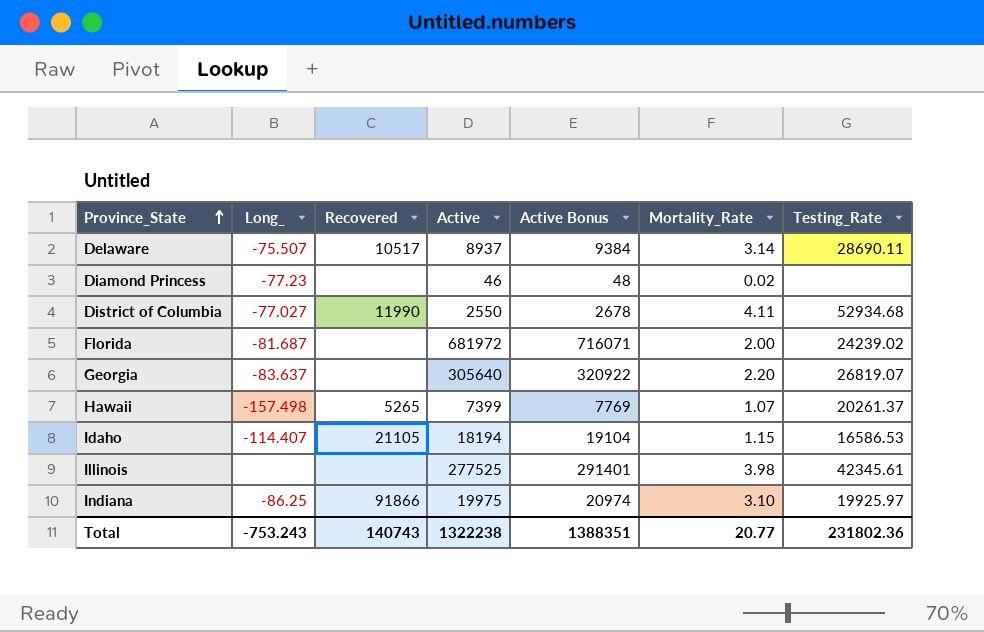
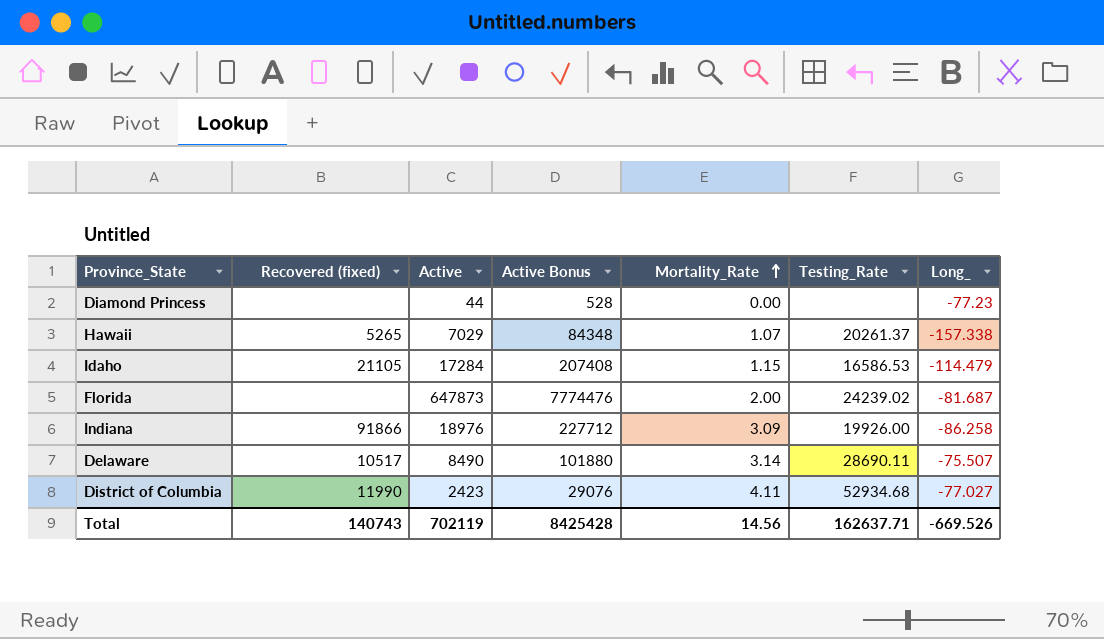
row order: Province_State ascending -> Mortality_Rate ascending
column name: Recovered -> Recovered (fixed)
column Active Bonus | formula: [Active] * 1.05 -> [Active] * 12
column Long_ | position: 2 -> 7
row Georgia: -83.637 | none | 305640 | 320922 | 2.20 | 26819.07 -> none
row Illinois: none | none | 277525 | 291401 | 3.98 | 42345.61 -> none
Diamond Princess | Active: 46 -> 44
Diamond Princess | Mortality_Rate: 0.02 -> 0.00
Hawaii | Active: 7399 -> 7029
Hawaii | Long_: -157.498 -> -157.338
Idaho | Active: 18194 -> 17284
Idaho | Long_: -114.407 -> -114.479
Florida | Active: 681972 -> 647873
Indiana | Active: 19975 -> 18976
Indiana | Mortality_Rate: 3.10 -> 3.09
Indiana | Testing_Rate: 19925.97 -> 19926.00
Indiana | Long_: -86.25 -> -86.258
Delaware | Active: 8937 -> 8490
District of Columbia | Active: 2550 -> 2423
Total | Active: 1322238 -> 702119
Total | Active Bonus: 1388351 -> 8425428
Total | Mortality_Rate: 20.77 -> 14.56
Total | Testing_Rate: 231802.36 -> 162637.71
Total | Long_: -753.243 -> -669.526

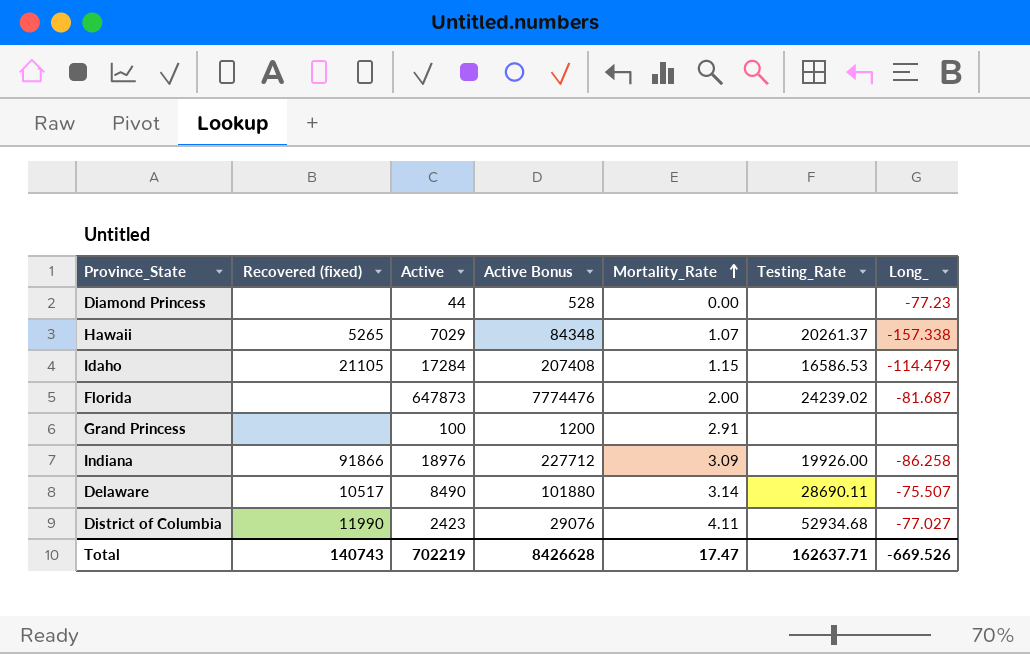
row Grand Princess: none -> none | 100 | 1200 | 2.91 | none | none
Total | Active: 702119 -> 702219
Total | Active Bonus: 8425428 -> 8426628
Total | Mortality_Rate: 14.56 -> 17.47

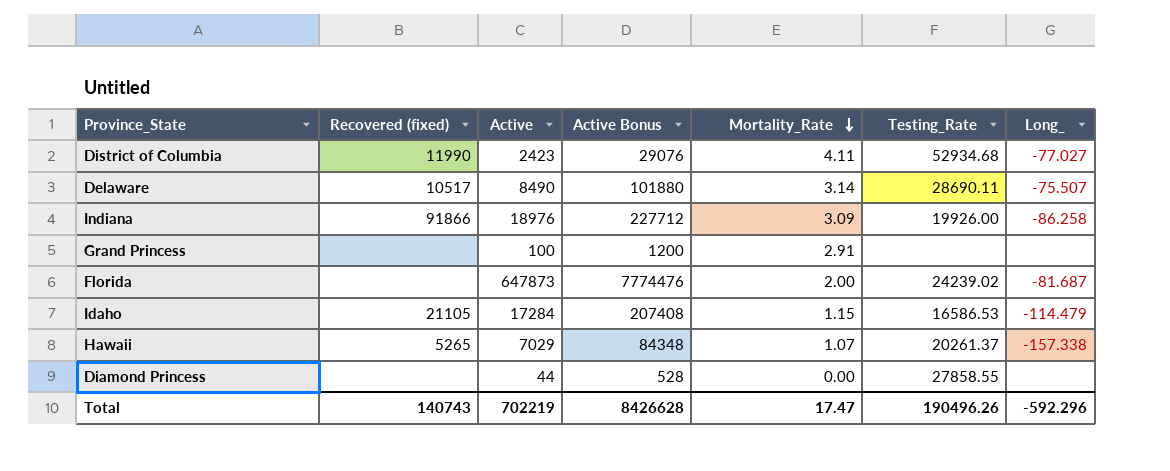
row order: Mortality_Rate ascending -> Mortality_Rate descending
Diamond Princess | Testing_Rate: none -> 27858.55
Diamond Princess | Long_: -77.23 -> none
Total | Testing_Rate: 162637.71 -> 190496.26
Total | Long_: -669.526 -> -592.296

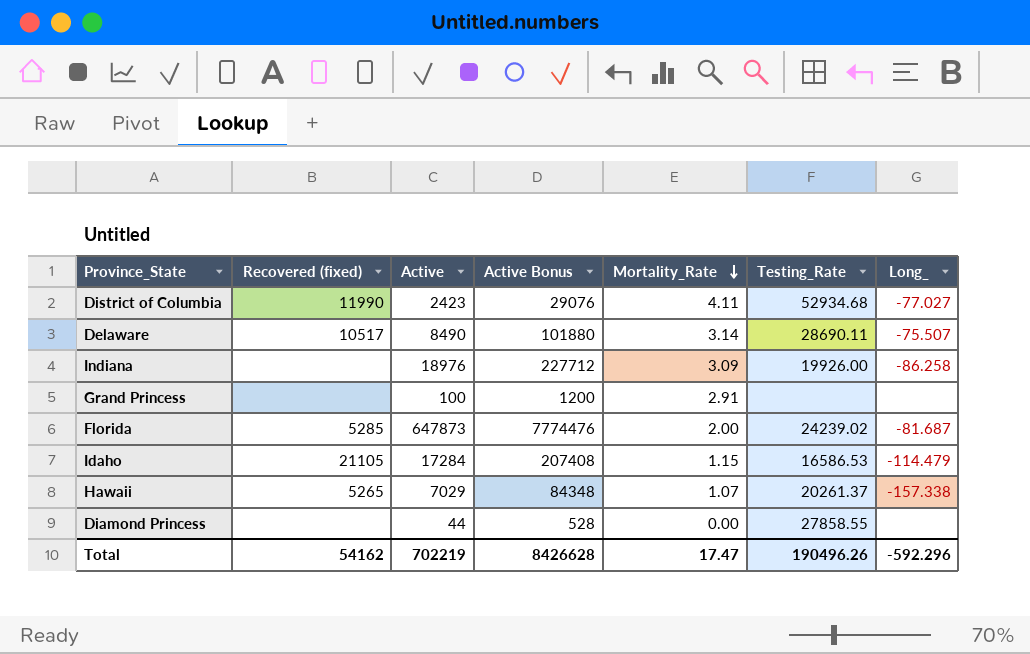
Indiana | Recovered (fixed): 91866 -> none
Florida | Recovered (fixed): none -> 5285
Total | Recovered (fixed): 140743 -> 54162

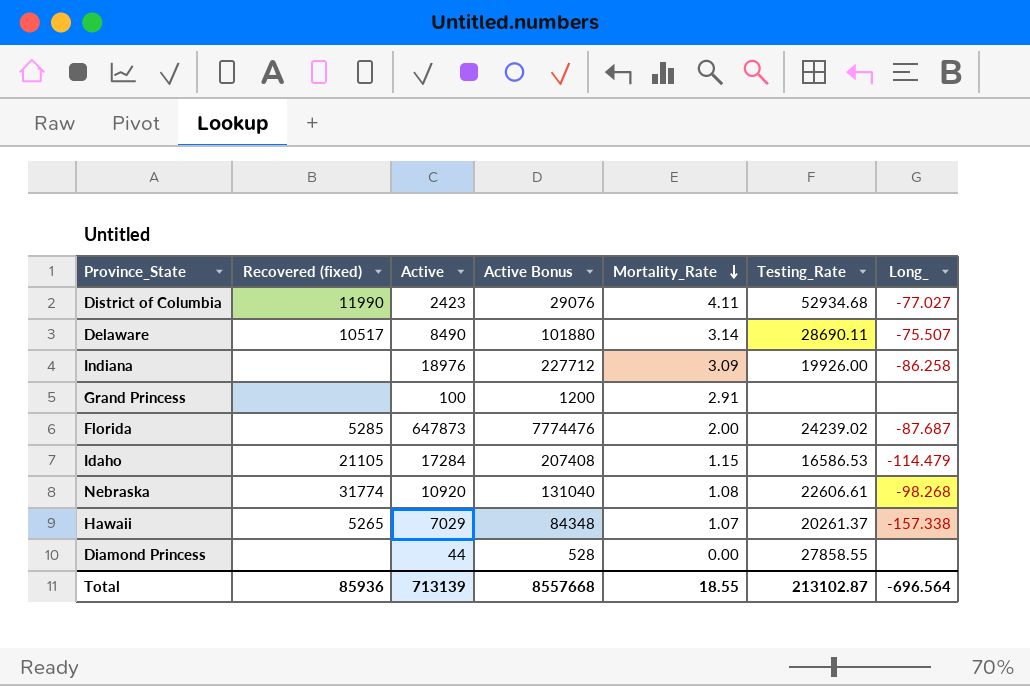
Florida | Long_: -81.687 -> -87.687
row Nebraska: none -> 31774 | 10920 | 131040 | 1.08 | 22606.61 | -98.268
Total | Recovered (fixed): 54162 -> 85936
Total | Active: 702219 -> 713139
Total | Active Bonus: 8426628 -> 8557668
Total | Mortality_Rate: 17.47 -> 18.55
Total | Testing_Rate: 190496.26 -> 213102.87
Total | Long_: -592.296 -> -696.564

